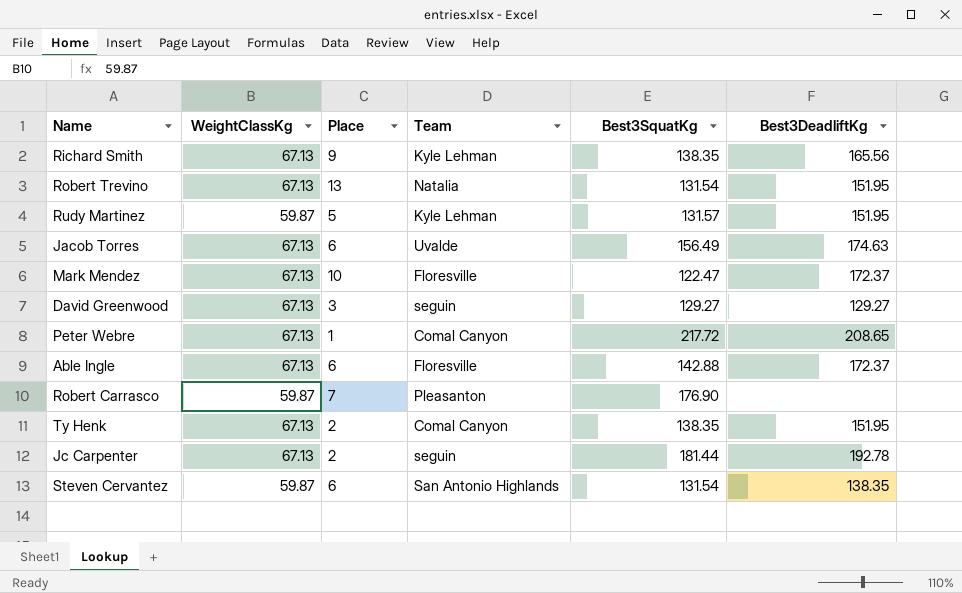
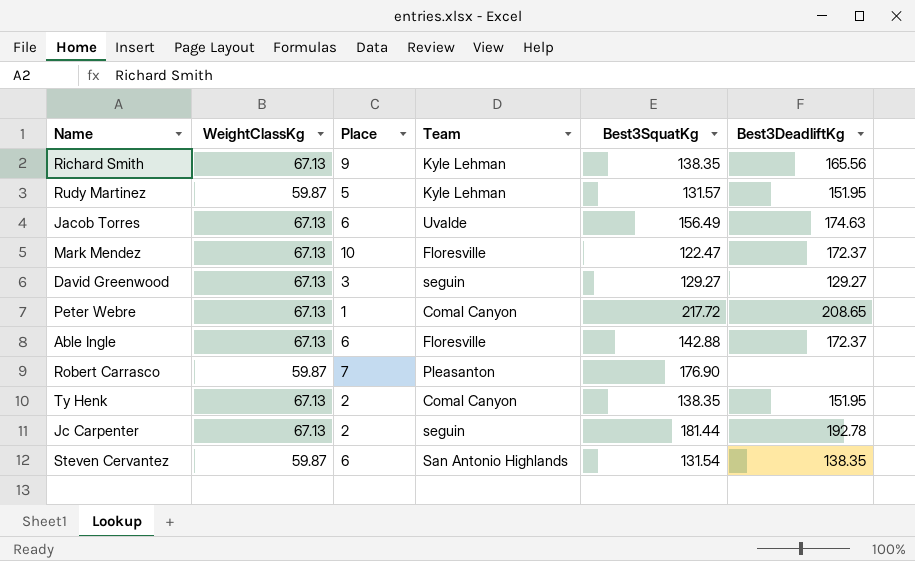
row Robert Trevino: 67.13 | 13 | Natalia | 131.54 | 151.95 -> none

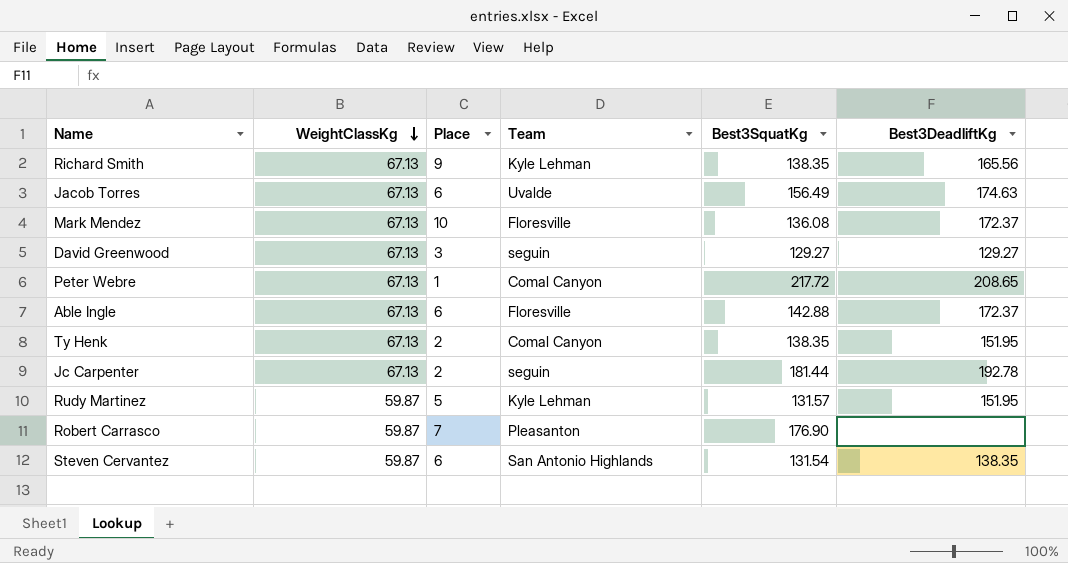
row order: none -> WeightClassKg descending
Mark Mendez | Best3SquatKg: 122.47 -> 136.08

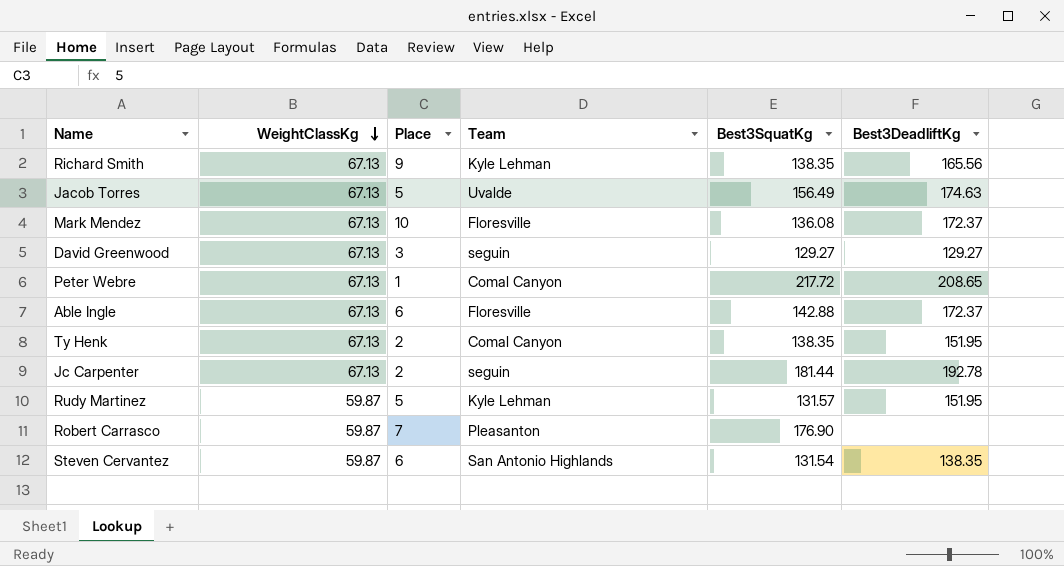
Jacob Torres | Place: 6 -> 5

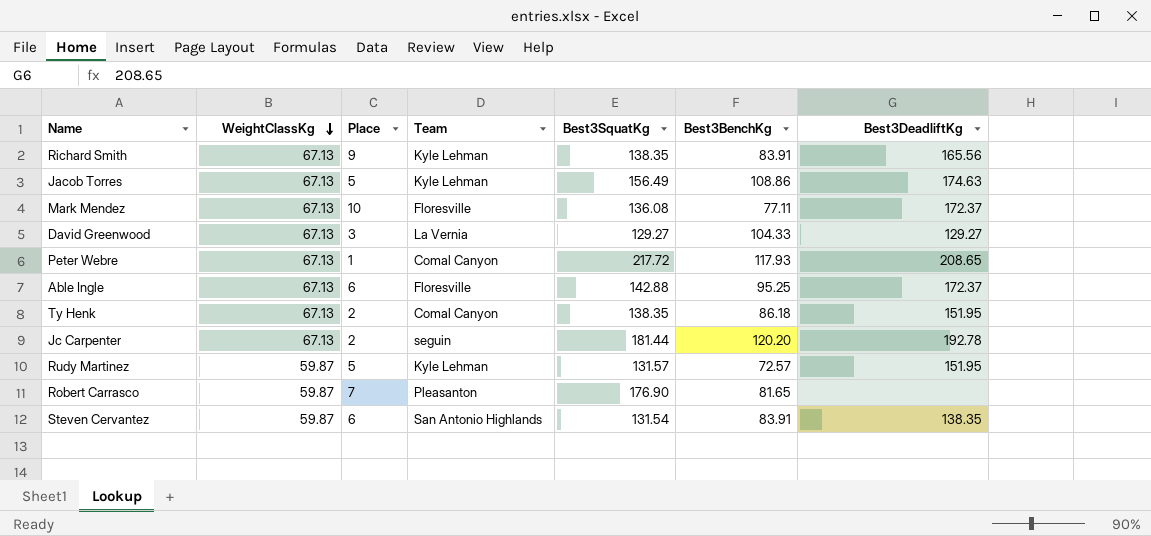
column Best3BenchKg | position: none -> 6
Jacob Torres | Team: Uvalde -> Kyle Lehman
David Greenwood | Team: seguin -> La Vernia

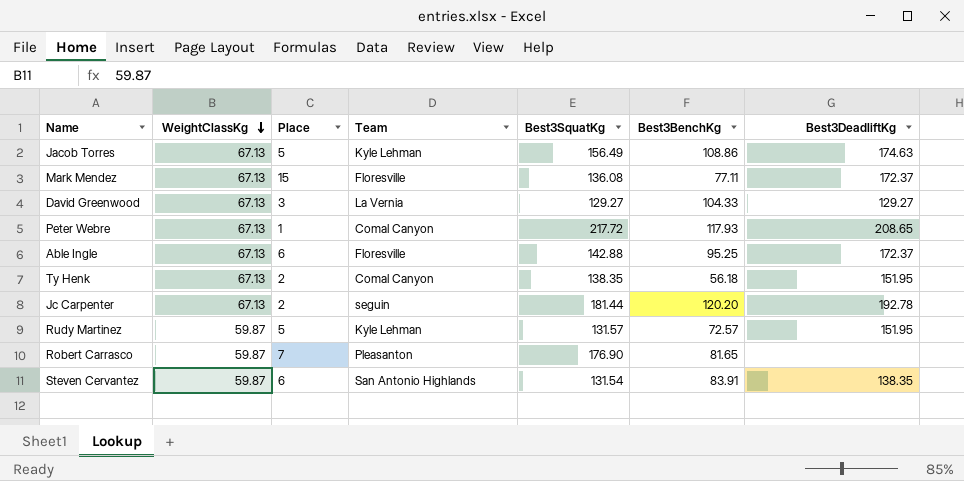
row Richard Smith: 67.13 | 9 | Kyle Lehman | 138.35 | 83.91 | 165.56 -> none
Mark Mendez | Place: 10 -> 15
Ty Henk | Best3BenchKg: 86.18 -> 56.18

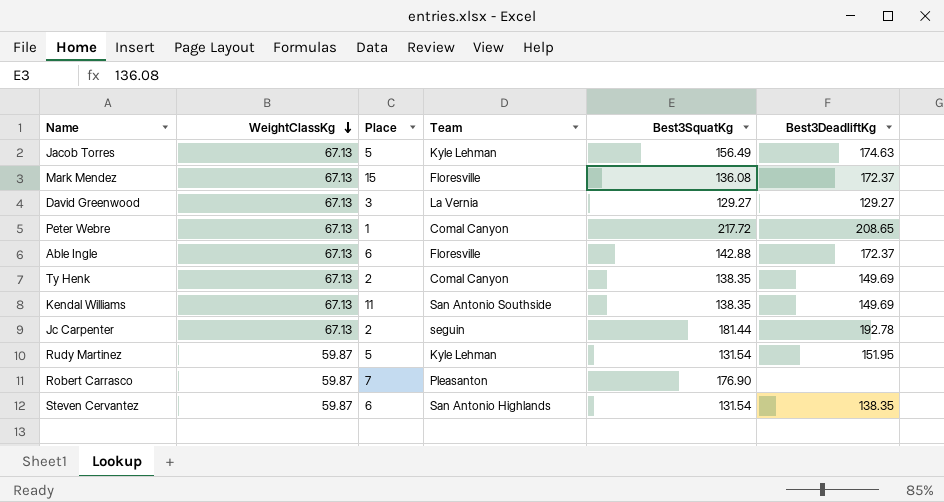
column Best3BenchKg | position: 6 -> none
Ty Henk | Best3DeadliftKg: 151.95 -> 149.69
row Kendal Williams: none -> 67.13 | 11 | San Antonio Southside | 138.35 | 149.69
Rudy Martinez | Best3SquatKg: 131.57 -> 131.54

